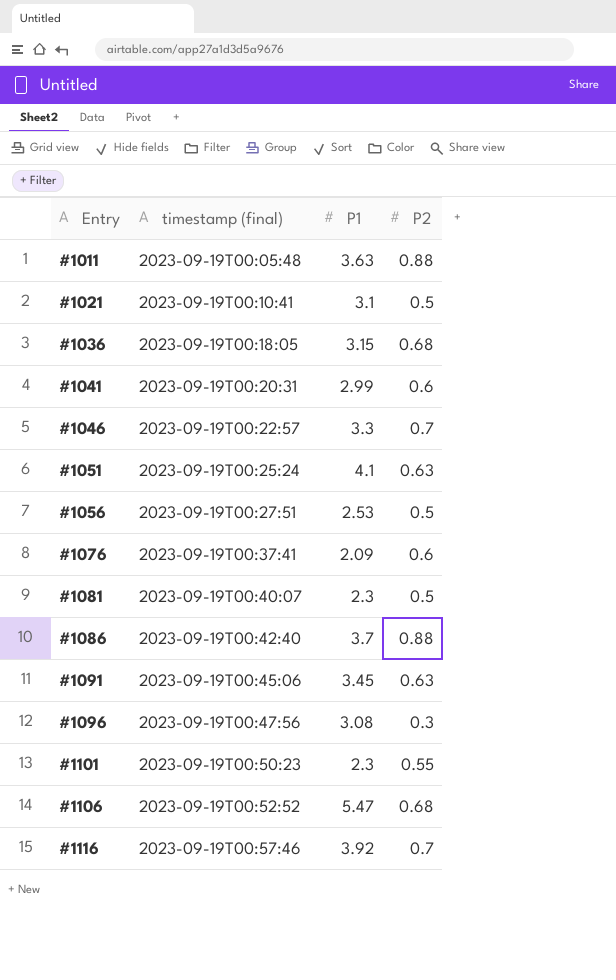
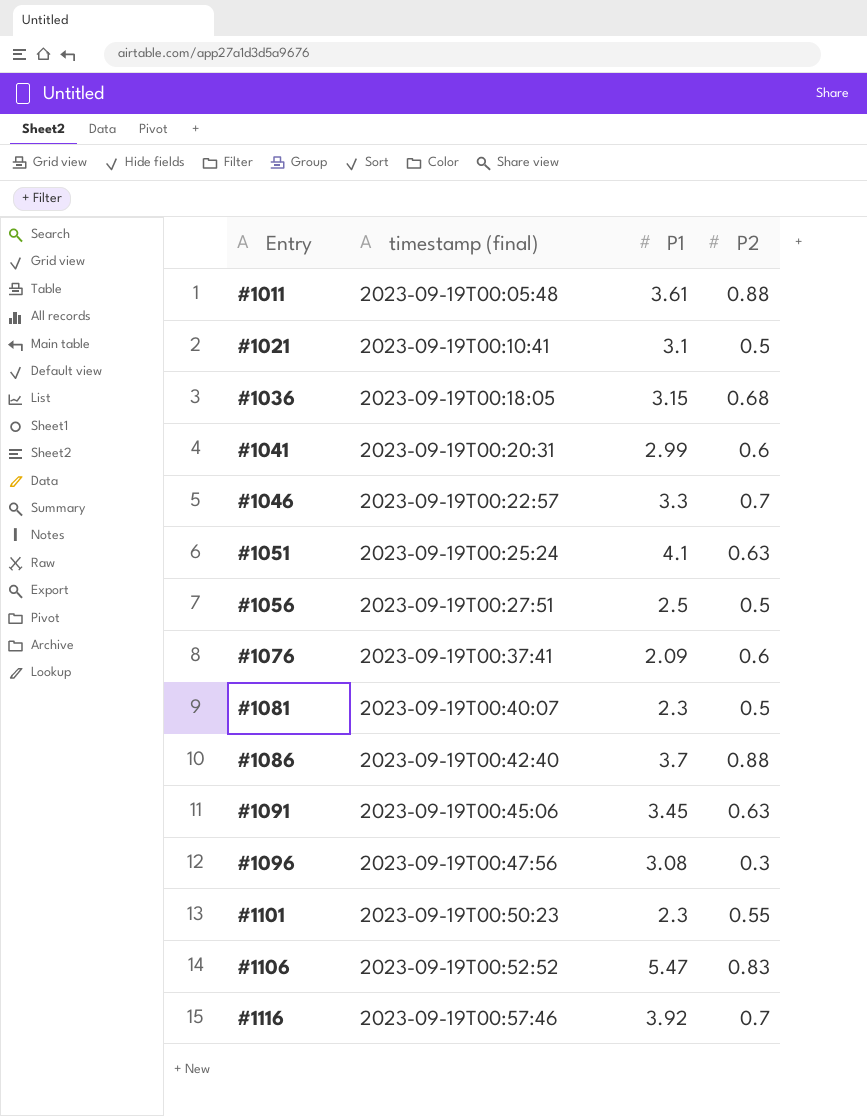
#1011 | P1: 3.63 -> 3.61
#1056 | P1: 2.53 -> 2.5
#1106 | P2: 0.68 -> 0.83

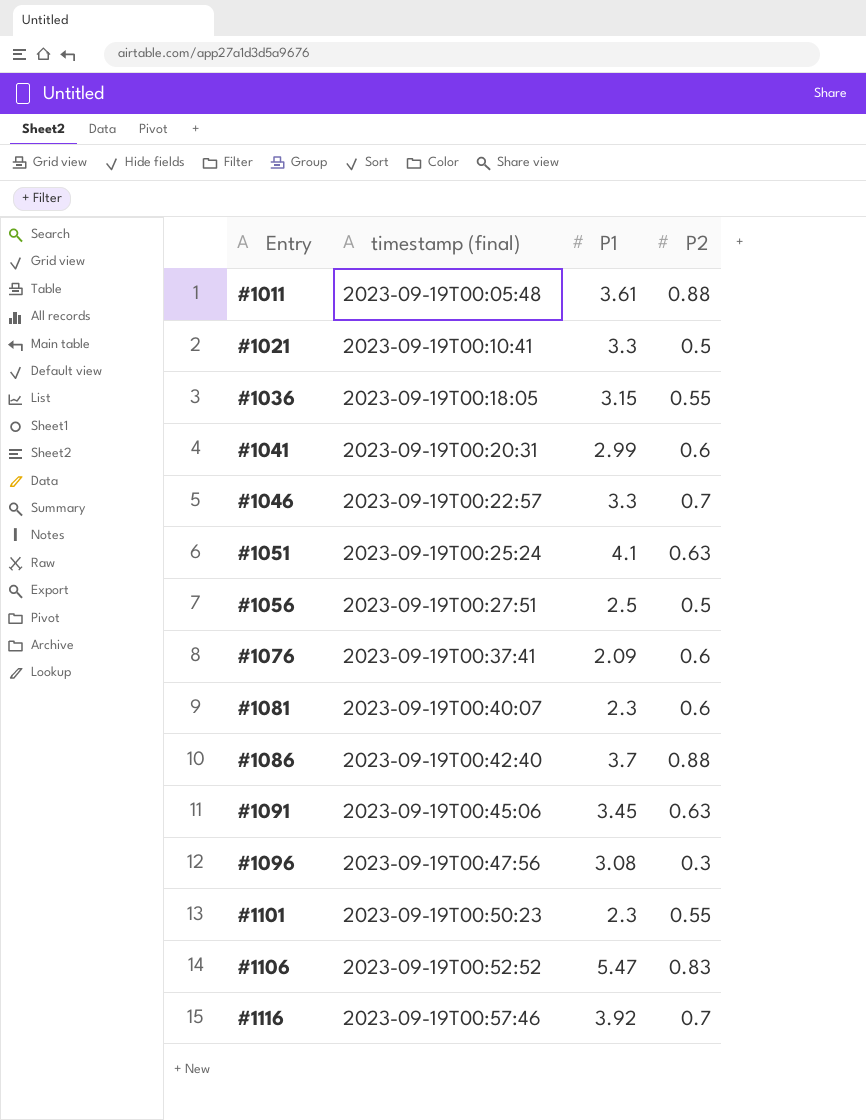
#1021 | P1: 3.1 -> 3.3
#1036 | P2: 0.68 -> 0.55
#1081 | P2: 0.5 -> 0.6

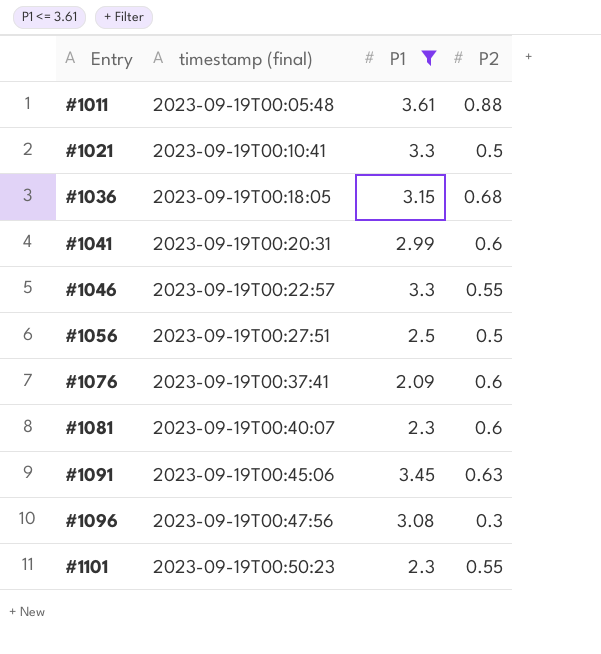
filter: none -> P1 <= 3.61
#1036 | P2: 0.55 -> 0.68
#1046 | P2: 0.7 -> 0.55

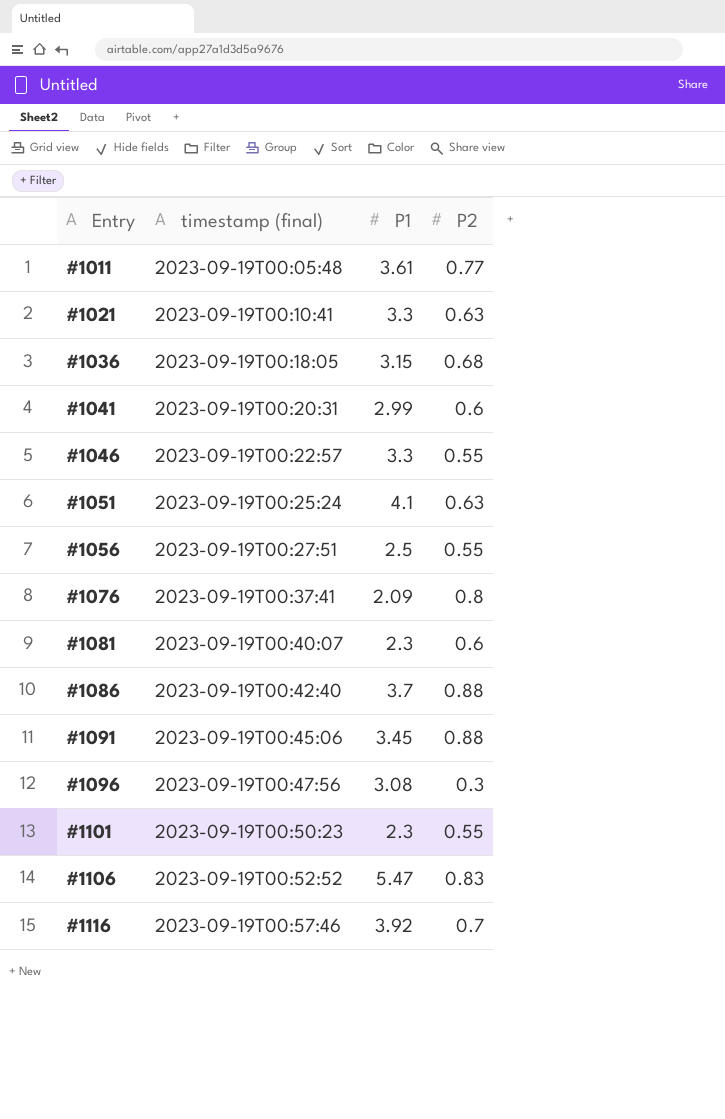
filter: P1 <= 3.61 -> none
#1011 | P2: 0.88 -> 0.77
#1021 | P2: 0.5 -> 0.63
#1056 | P2: 0.5 -> 0.55
#1076 | P2: 0.6 -> 0.8
#1091 | P2: 0.63 -> 0.88

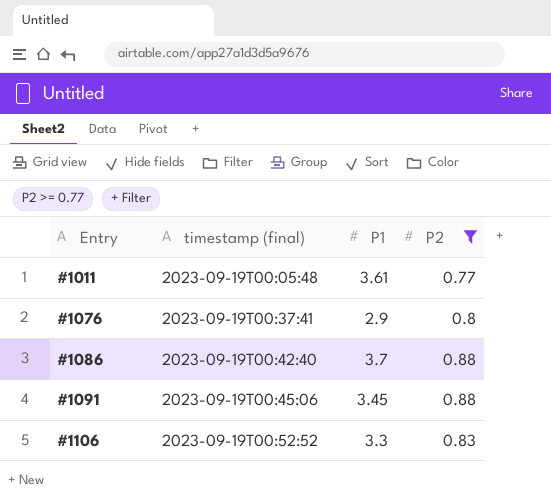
filter: none -> P2 >= 0.77
#1076 | P1: 2.09 -> 2.9
#1106 | P1: 5.47 -> 3.3

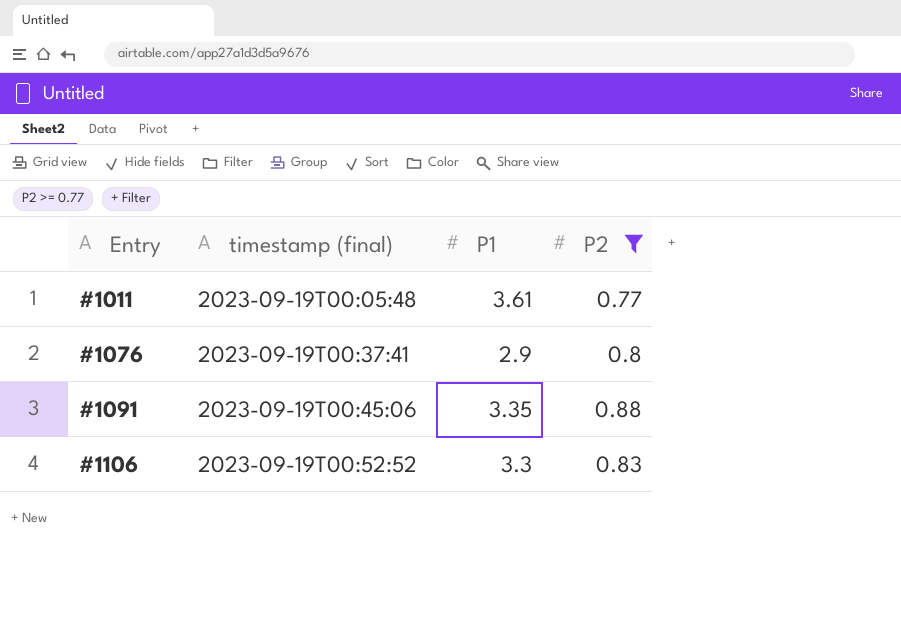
row #1086: 2023-09-19T00:42:40 | 3.7 | 0.88 -> none
#1091 | P1: 3.45 -> 3.35

